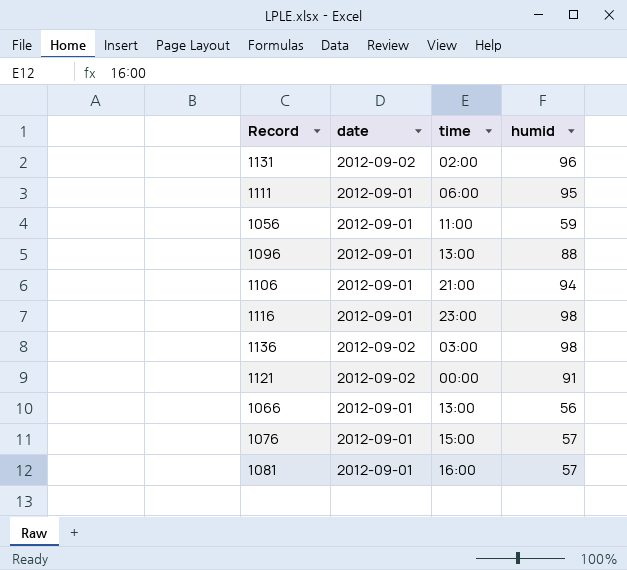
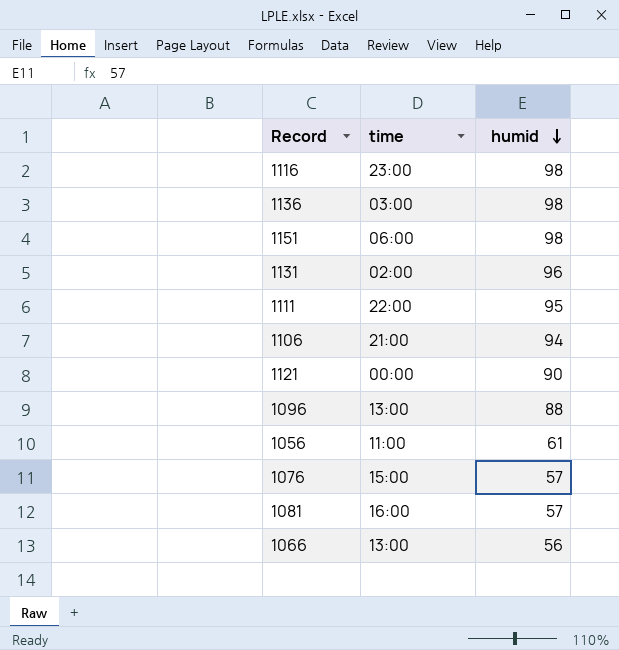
row order: none -> humid descending
column date | position: 2 -> none
row 1151: none -> 06:00 | 98
1111 | time: 06:00 -> 22:00
1121 | humid: 91 -> 90
1056 | humid: 59 -> 61

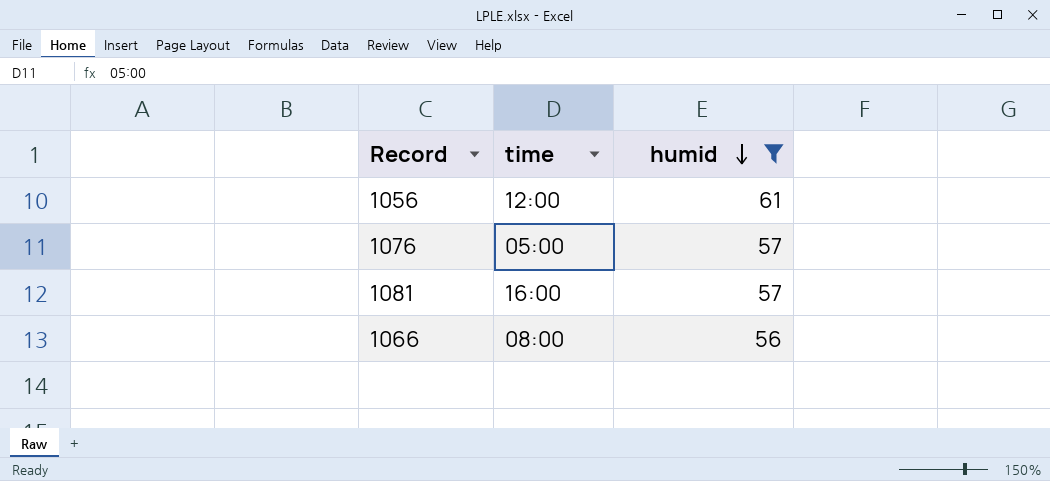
filter: none -> humid <= 61
1056 | time: 11:00 -> 12:00
1076 | time: 15:00 -> 05:00
1066 | time: 13:00 -> 08:00

